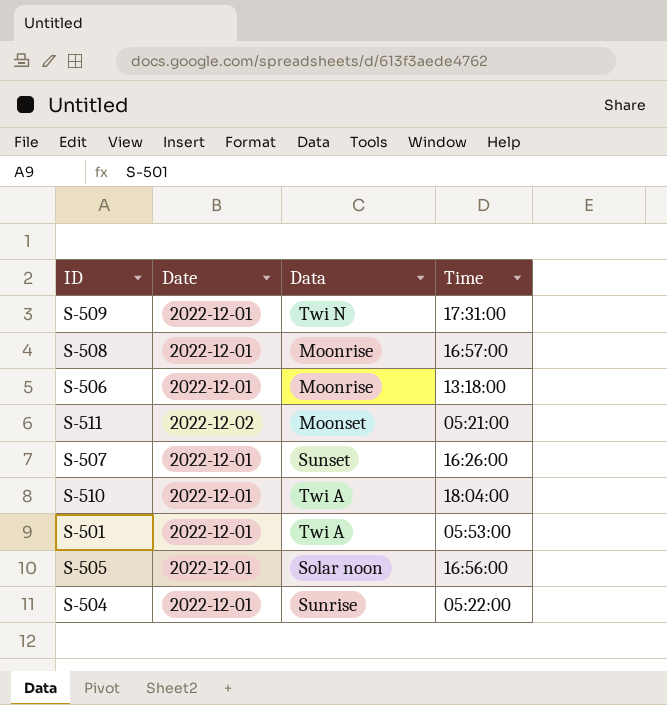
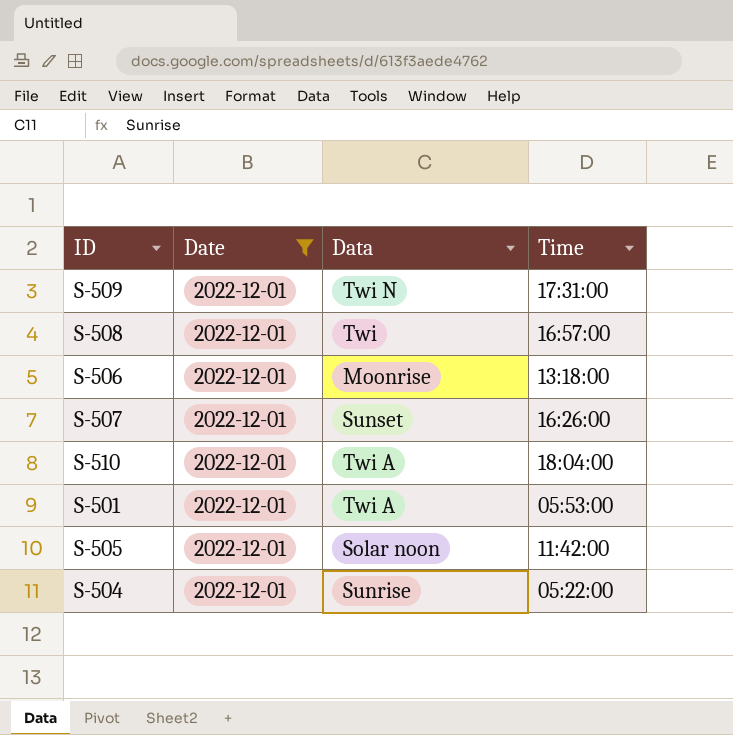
filter: none -> Date = 2022-12-01
S-508 | Data: Moonrise -> Twi
S-505 | Time: 16:56:00 -> 11:42:00

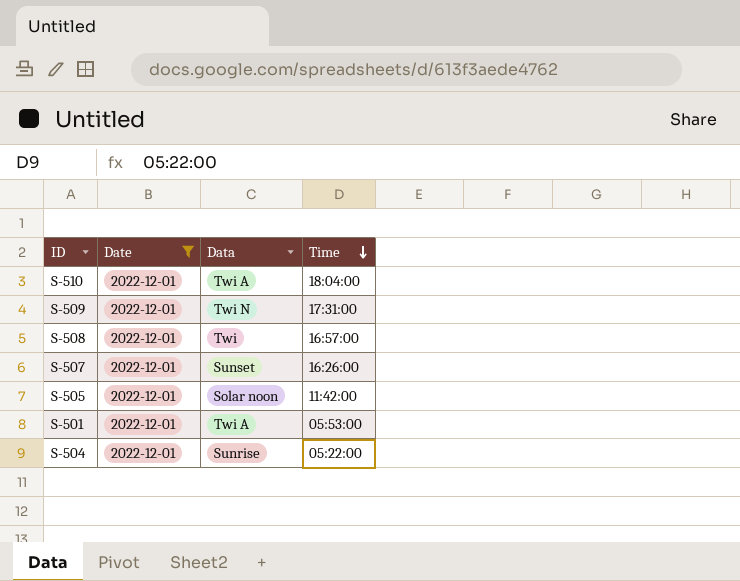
row order: none -> Time descending
row S-506: 2022-12-01 | Moonrise | 13:18:00 -> none

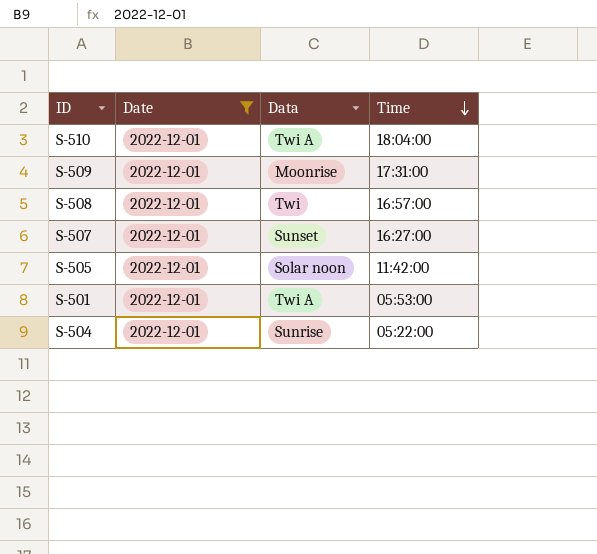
S-509 | Data: Twi N -> Moonrise
S-507 | Time: 16:26:00 -> 16:27:00

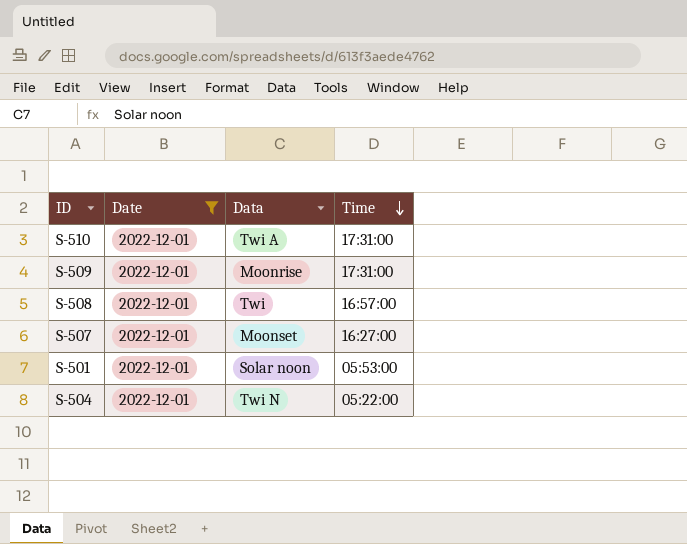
row S-505: 2022-12-01 | Solar noon | 11:42:00 -> none
S-510 | Time: 18:04:00 -> 17:31:00
S-507 | Data: Sunset -> Moonset
S-501 | Data: Twi A -> Solar noon
S-504 | Data: Sunrise -> Twi N

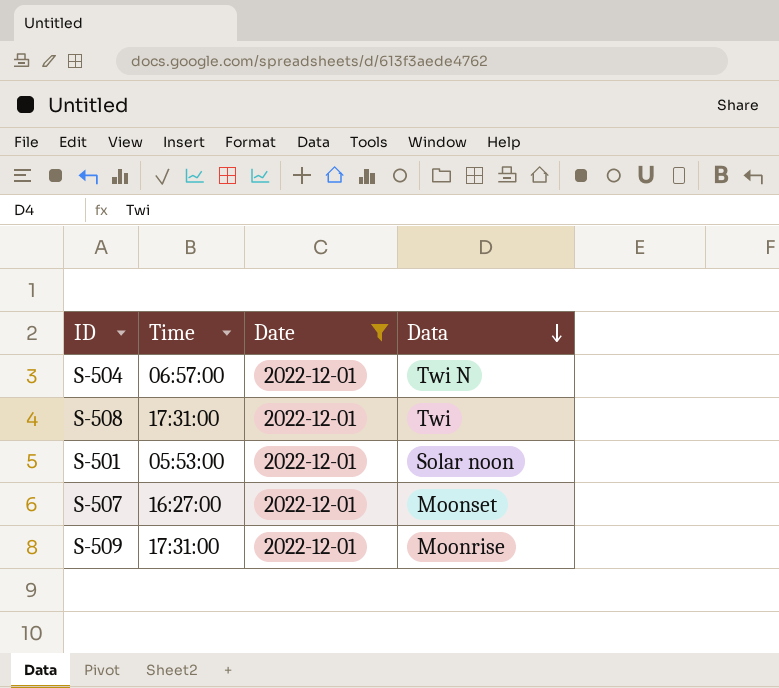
row order: Time descending -> Data descending
column Time | position: 4 -> 2
row S-510: 2022-12-01 | Twi A | 17:31:00 -> none
S-504 | Time: 05:22:00 -> 06:57:00
S-508 | Time: 16:57:00 -> 17:31:00

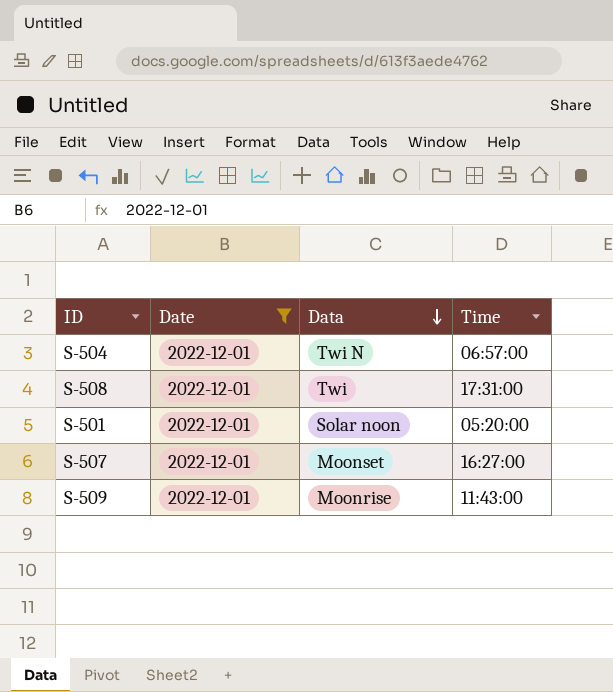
column Time | position: 2 -> 4
S-501 | Time: 05:53:00 -> 05:20:00
S-509 | Time: 17:31:00 -> 11:43:00

